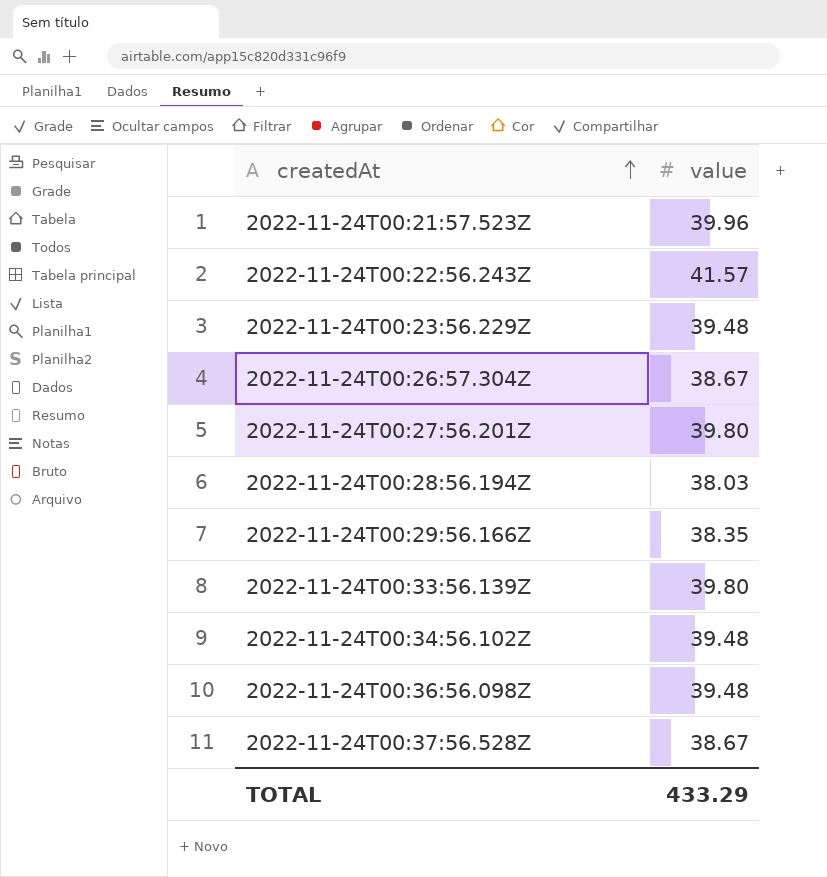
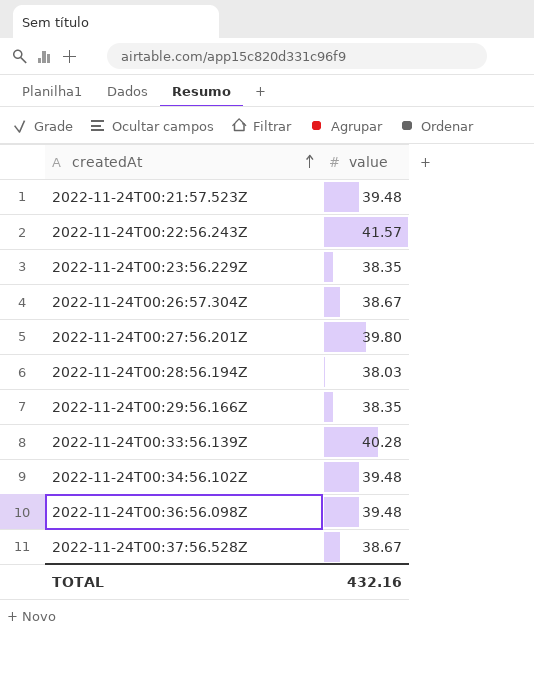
2022-11-24T00:21:57.523Z | value: 39.96 -> 39.48
2022-11-24T00:23:56.229Z | value: 39.48 -> 38.35
2022-11-24T00:33:56.139Z | value: 39.80 -> 40.28
TOTAL | value: 433.29 -> 432.16

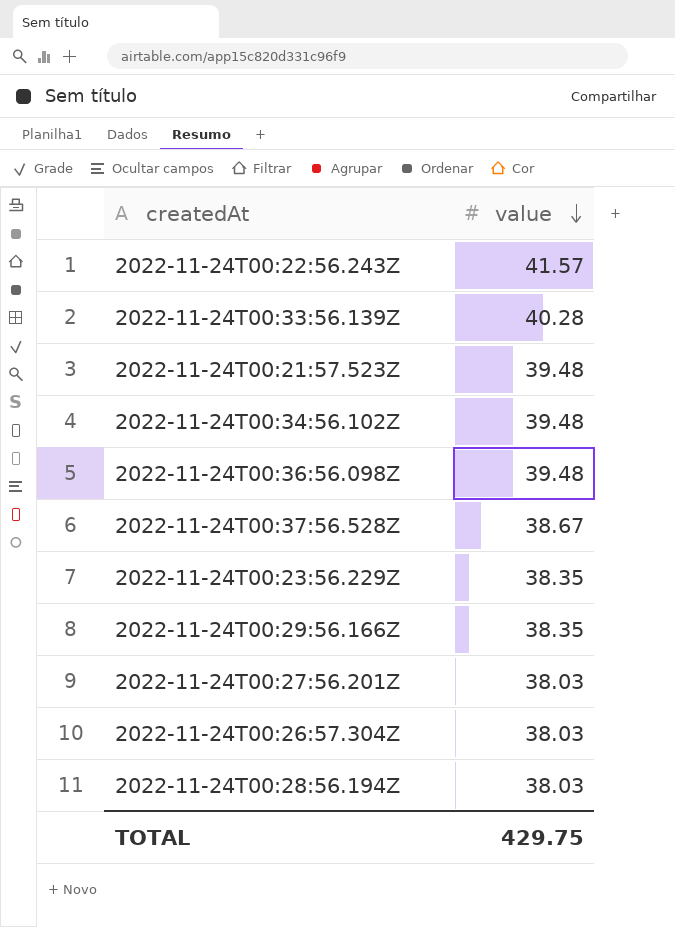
row order: createdAt ascending -> value descending
2022-11-24T00:27:56.201Z | value: 39.80 -> 38.03
2022-11-24T00:26:57.304Z | value: 38.67 -> 38.03
TOTAL | value: 432.16 -> 429.75

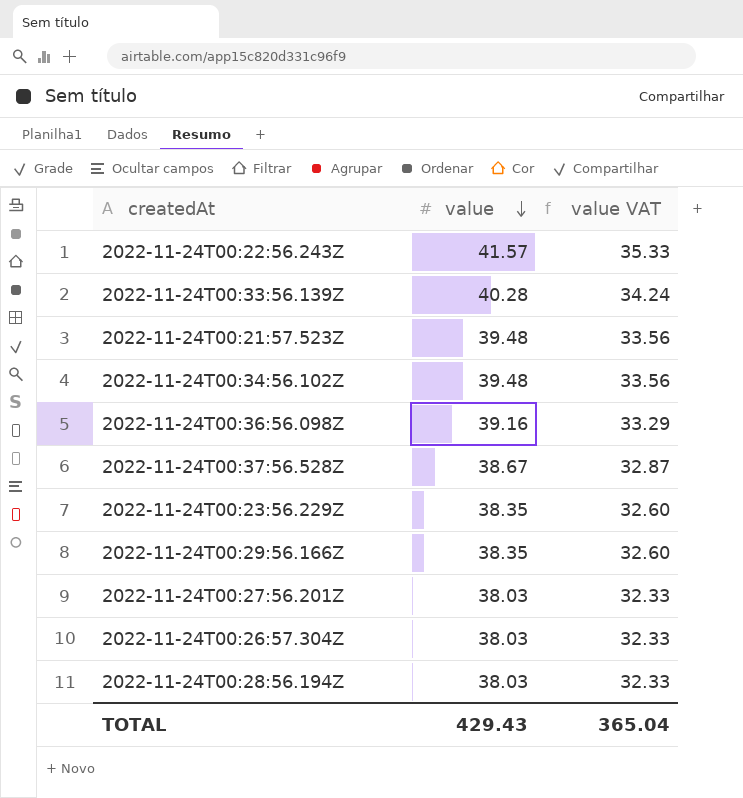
column value VAT | formula: none -> [value] * 0.85
2022-11-24T00:36:56.098Z | value: 39.48 -> 39.16
TOTAL | value: 429.75 -> 429.43

